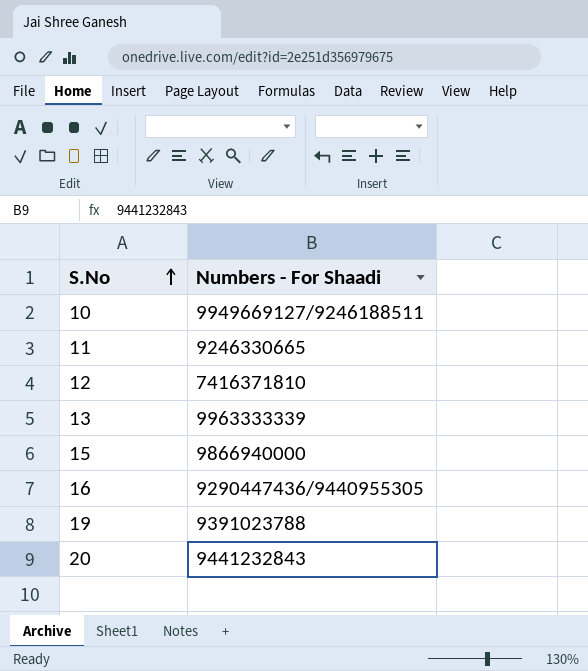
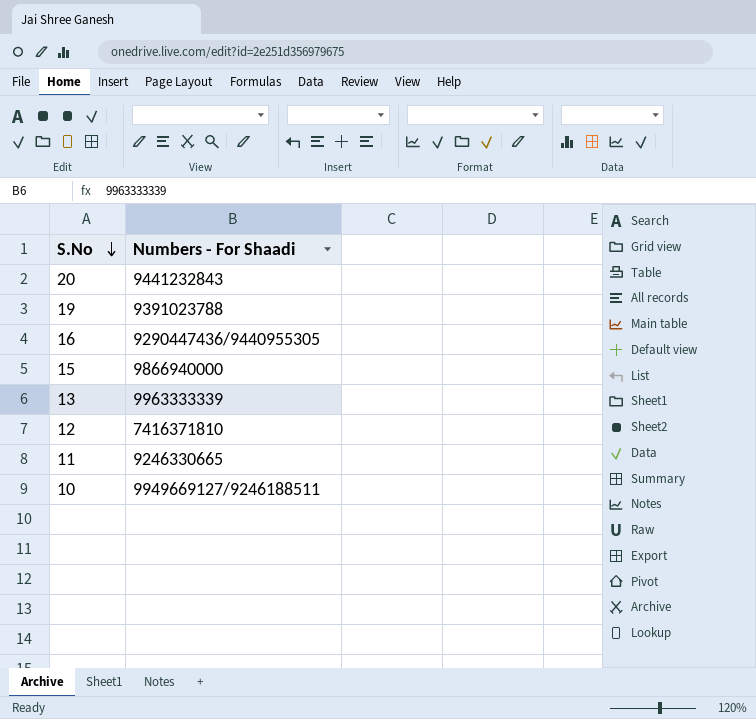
row order: S.No ascending -> S.No descending

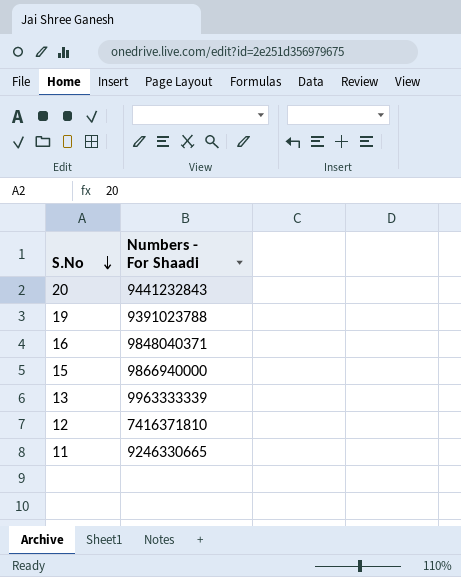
row 10: 9949669127/9246188511 -> none
16 | Numbers - For Shaadi: 9290447436/9440955305 -> 9848040371

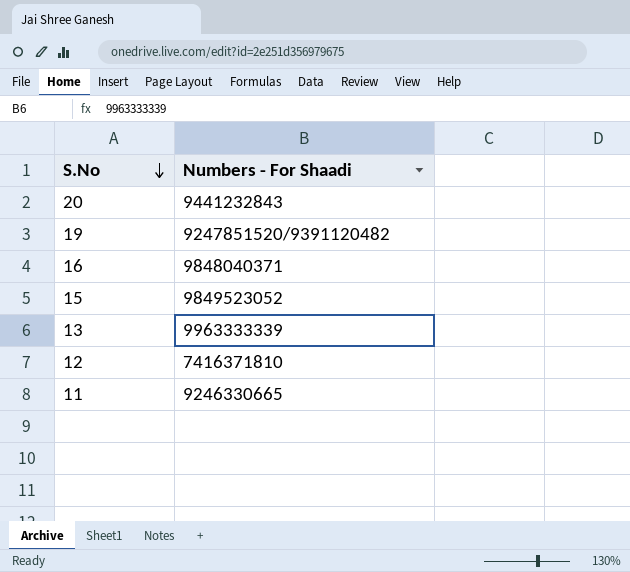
19 | Numbers - For Shaadi: 9391023788 -> 9247851520/9391120482
15 | Numbers - For Shaadi: 9866940000 -> 9849523052

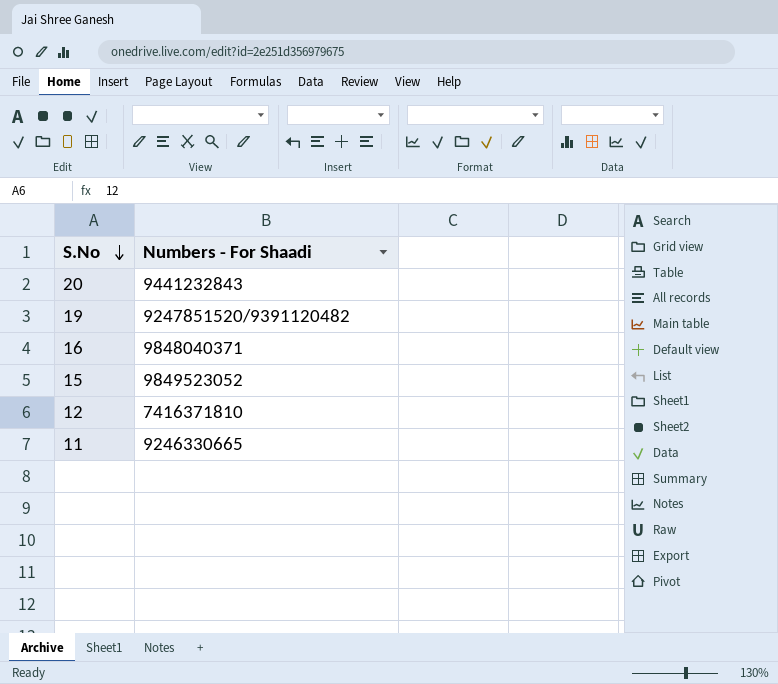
row 13: 9963333339 -> none

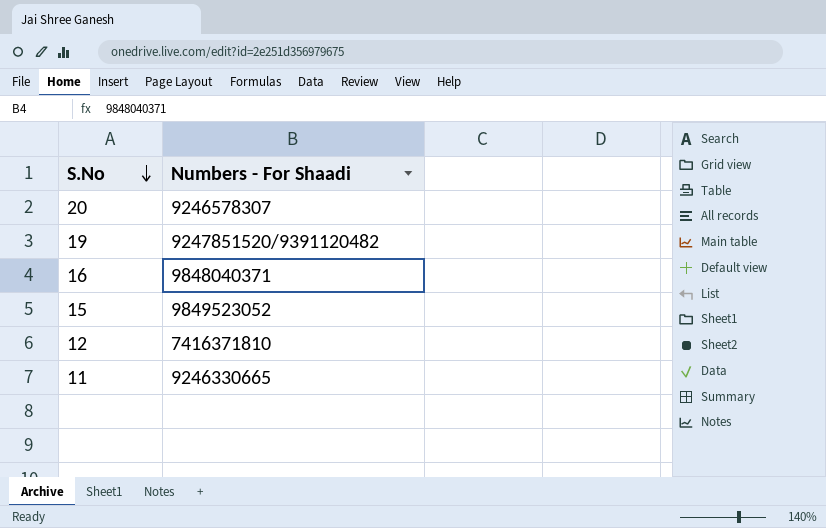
20 | Numbers - For Shaadi: 9441232843 -> 9246578307

